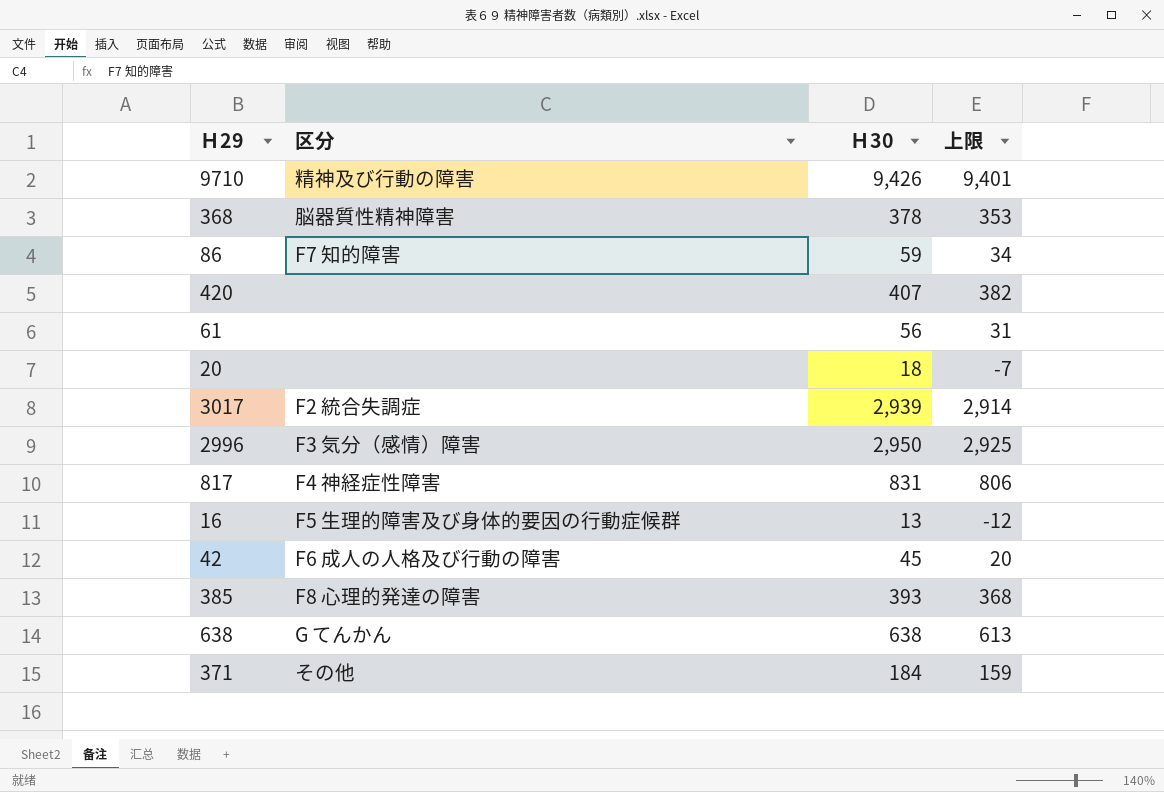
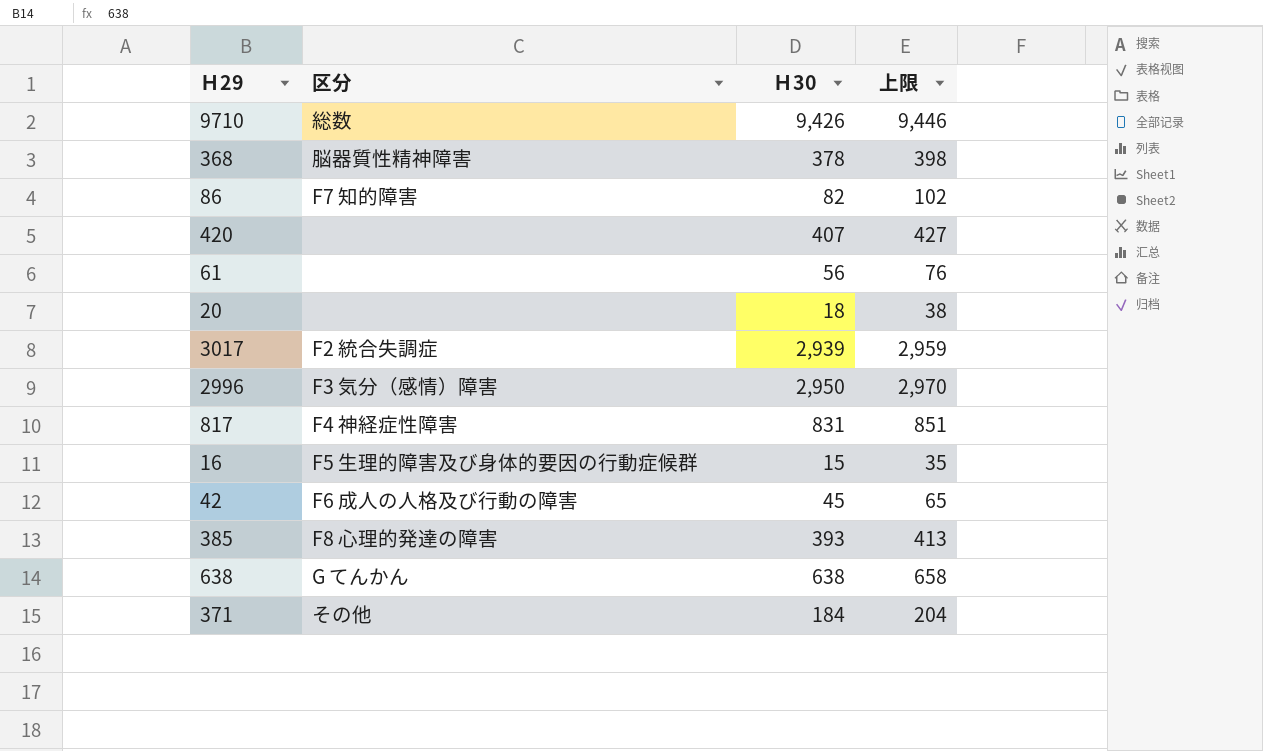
column 上限 | formula: [Ｈ30] - 25 -> [Ｈ30] + 20
9710 | 区分: 精神及び行動の障害 -> 総数
86 | Ｈ30: 59 -> 82
16 | Ｈ30: 13 -> 15

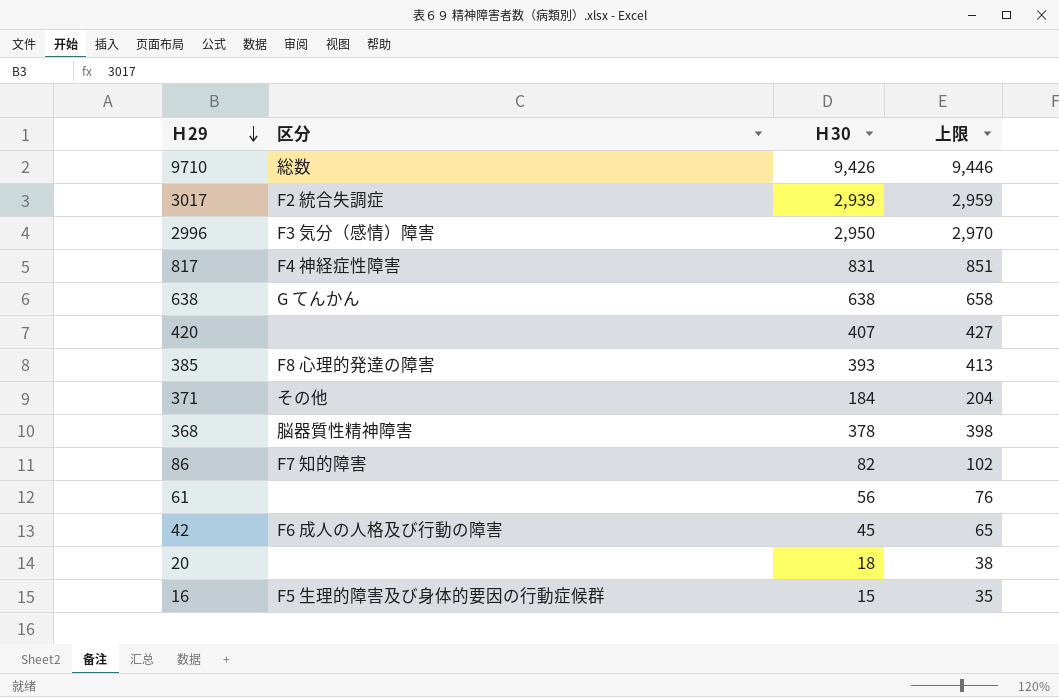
row order: none -> Ｈ29 descending

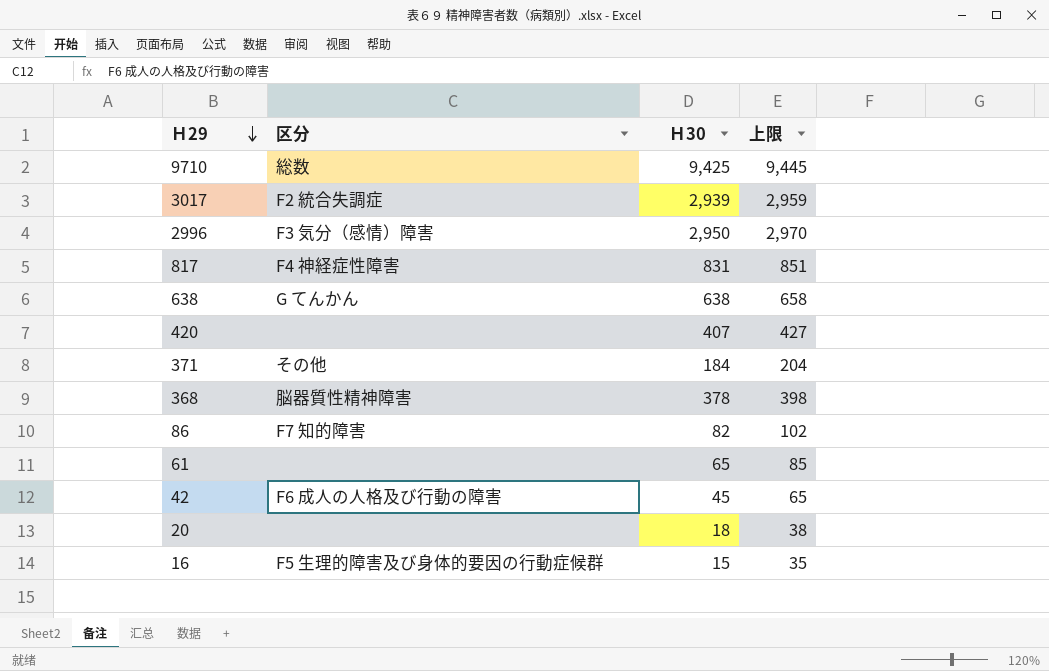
row 385: F8 心理的発達の障害 | 393 | 413 -> none
9710 | Ｈ30: 9,426 -> 9,425
9710 | 上限: 9,446 -> 9,445
61 | Ｈ30: 56 -> 65
61 | 上限: 76 -> 85

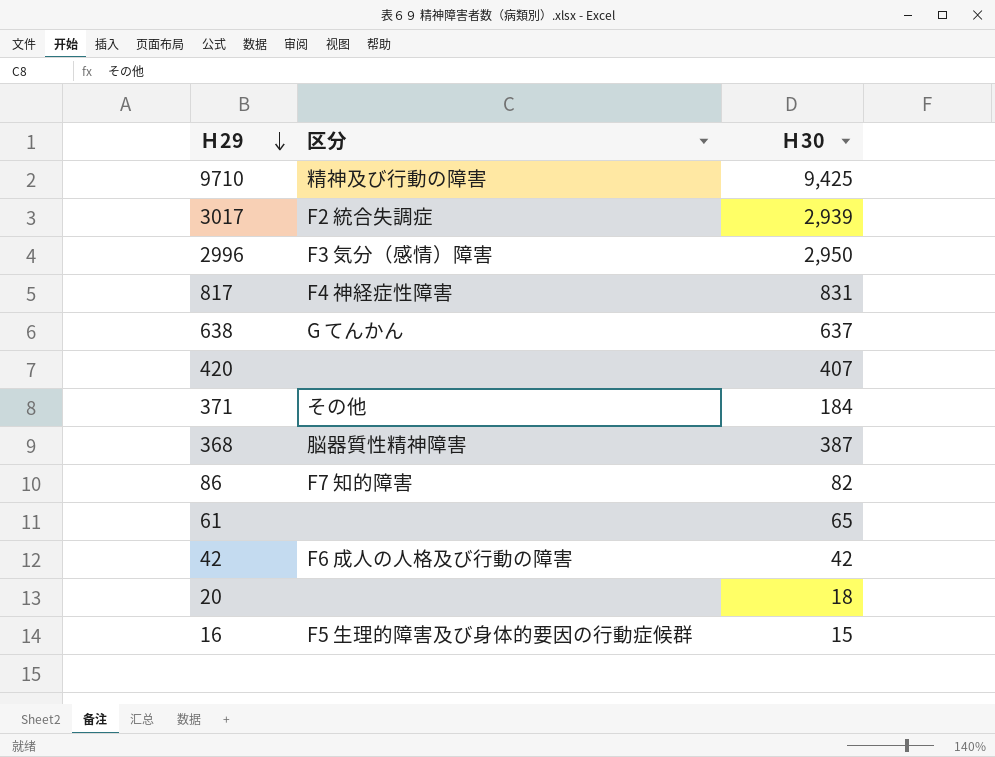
column 上限 | formula: [Ｈ30] + 20 -> none
9710 | 区分: 総数 -> 精神及び行動の障害
638 | Ｈ30: 638 -> 637
368 | Ｈ30: 378 -> 387
42 | Ｈ30: 45 -> 42

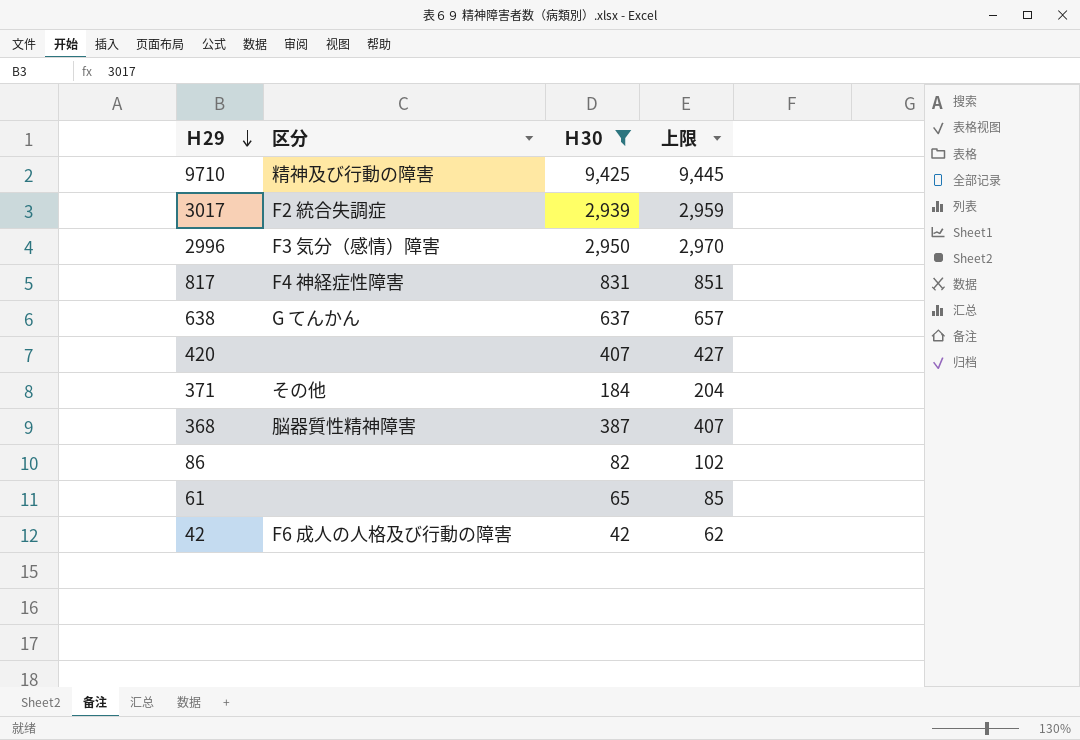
filter: none -> Ｈ30 >= 42
column 上限 | formula: none -> [Ｈ30] + 20
86 | 区分: F7 知的障害 -> none

